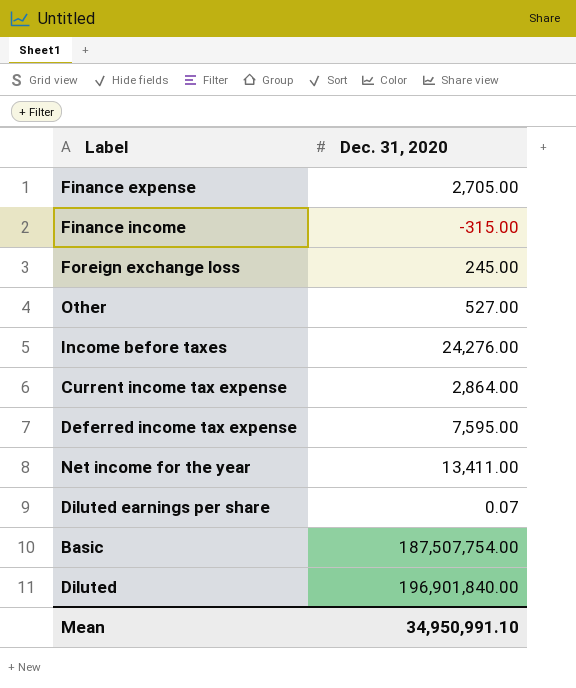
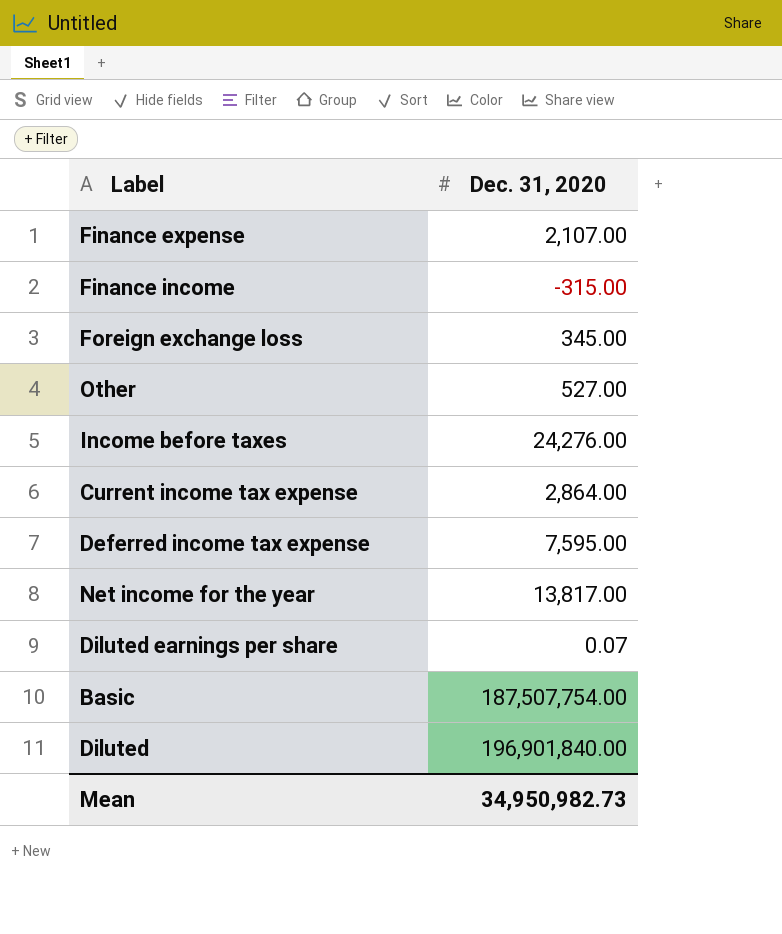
Finance expense | Dec. 31, 2020: 2,705.00 -> 2,107.00
Foreign exchange loss | Dec. 31, 2020: 245.00 -> 345.00
Net income for the year | Dec. 31, 2020: 13,411.00 -> 13,817.00
Mean | Dec. 31, 2020: 34,950,991.10 -> 34,950,982.73

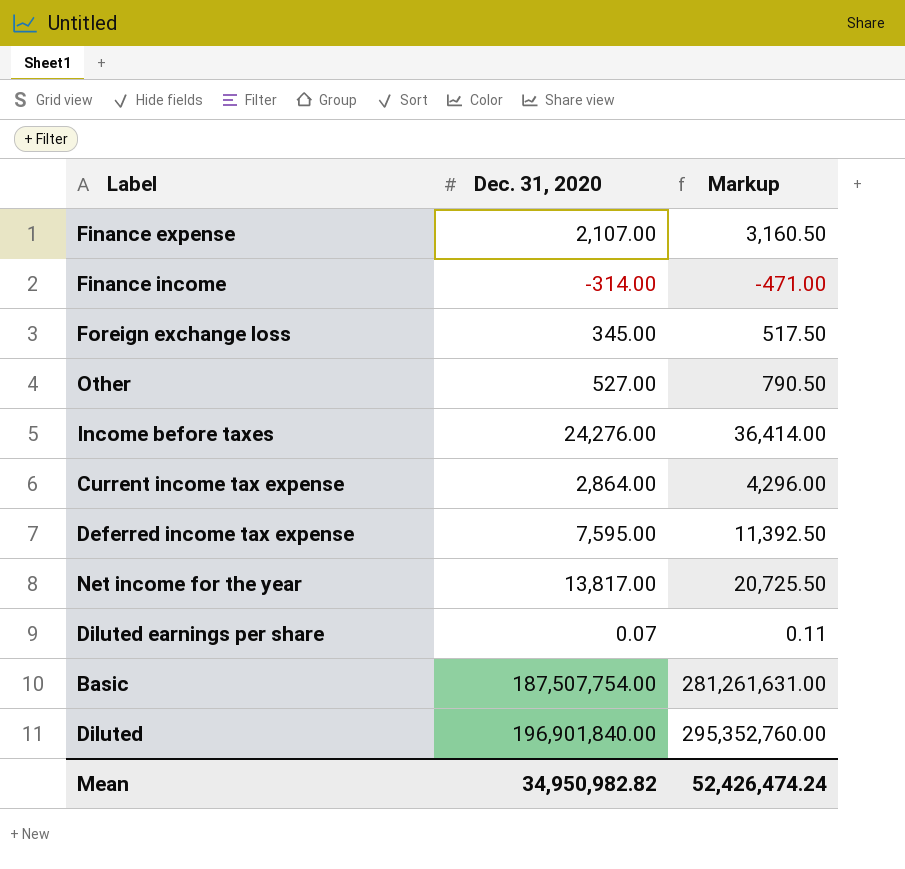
column Markup | formula: none -> [Dec. 31, 2020] * 1.5
Finance income | Dec. 31, 2020: -315.00 -> -314.00
Mean | Dec. 31, 2020: 34,950,982.73 -> 34,950,982.82

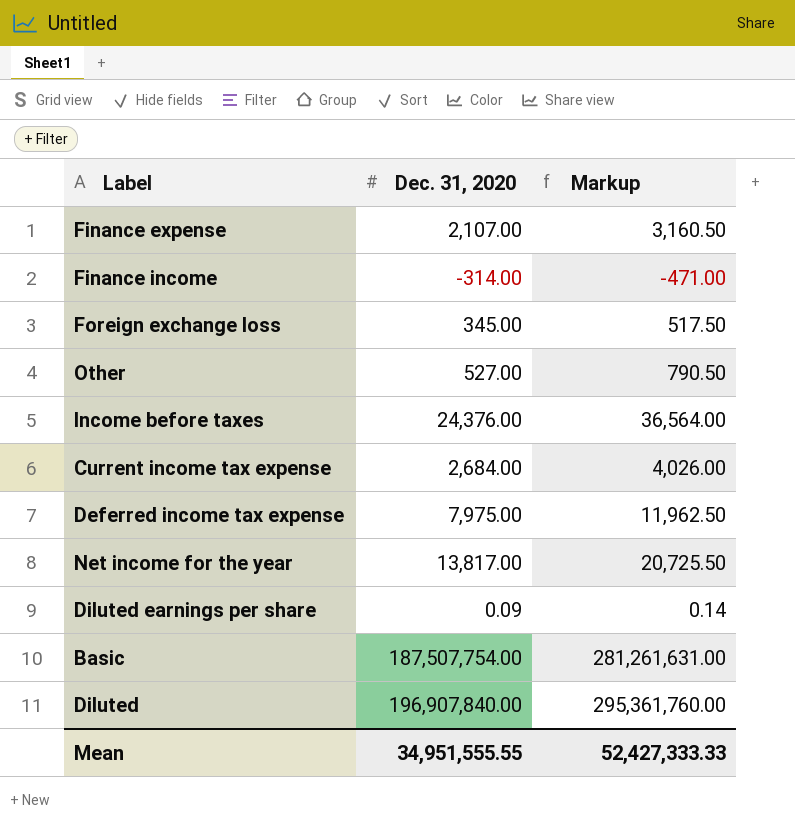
Income before taxes | Dec. 31, 2020: 24,276.00 -> 24,376.00
Income before taxes | Markup: 36,414.00 -> 36,564.00
Current income tax expense | Dec. 31, 2020: 2,864.00 -> 2,684.00
Current income tax expense | Markup: 4,296.00 -> 4,026.00
Deferred income tax expense | Dec. 31, 2020: 7,595.00 -> 7,975.00
Deferred income tax expense | Markup: 11,392.50 -> 11,962.50
Diluted earnings per share | Dec. 31, 2020: 0.07 -> 0.09
Diluted earnings per share | Markup: 0.11 -> 0.14
Diluted | Dec. 31, 2020: 196,901,840.00 -> 196,907,840.00
Diluted | Markup: 295,352,760.00 -> 295,361,760.00
Mean | Dec. 31, 2020: 34,950,982.82 -> 34,951,555.55
Mean | Markup: 52,426,474.24 -> 52,427,333.33

